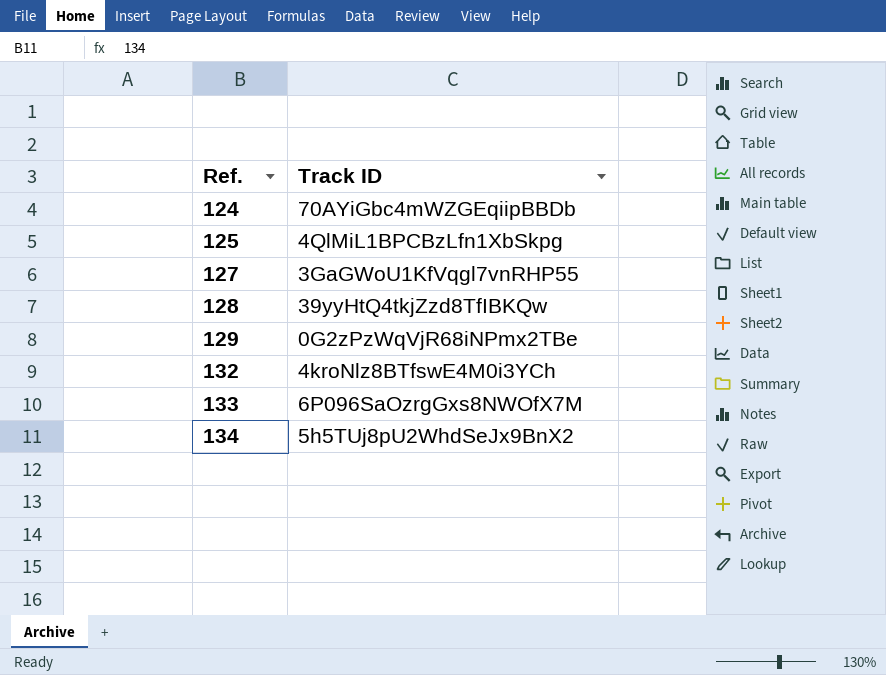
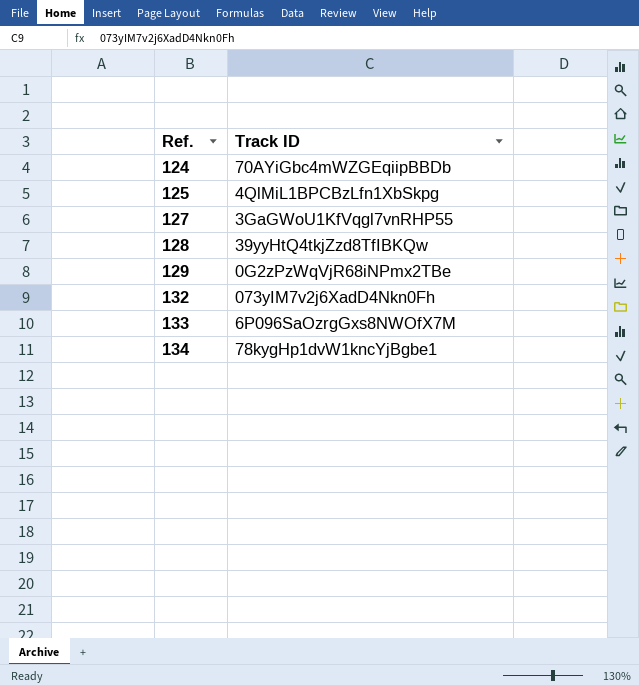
132 | Track ID: 4kroNlz8BTfswE4M0i3YCh -> 073yIM7v2j6XadD4Nkn0Fh
134 | Track ID: 5h5TUj8pU2WhdSeJx9BnX2 -> 78kygHp1dvW1kncYjBgbe1

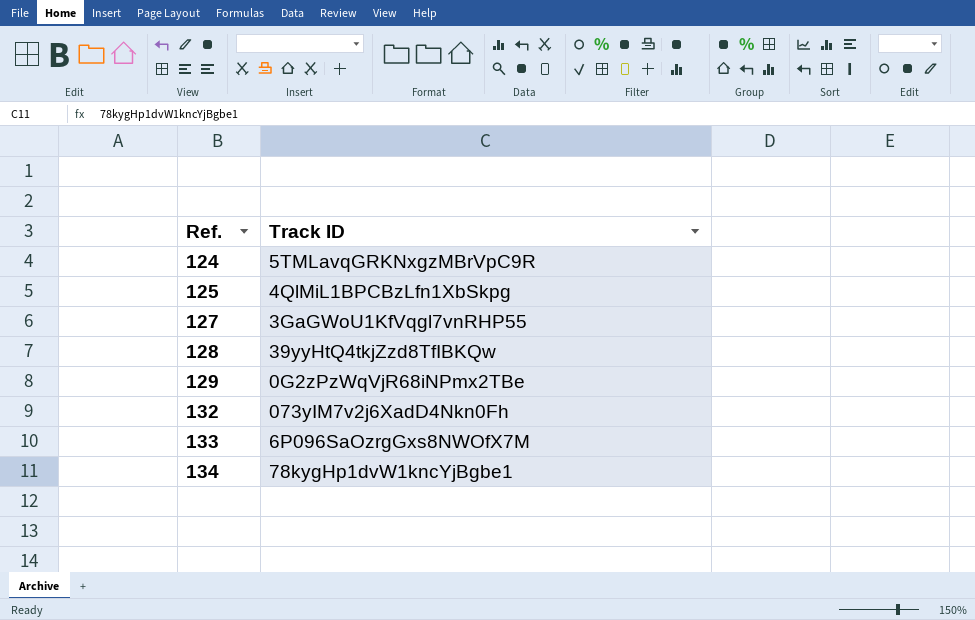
124 | Track ID: 70AYiGbc4mWZGEqiipBBDb -> 5TMLavqGRKNxgzMBrVpC9R

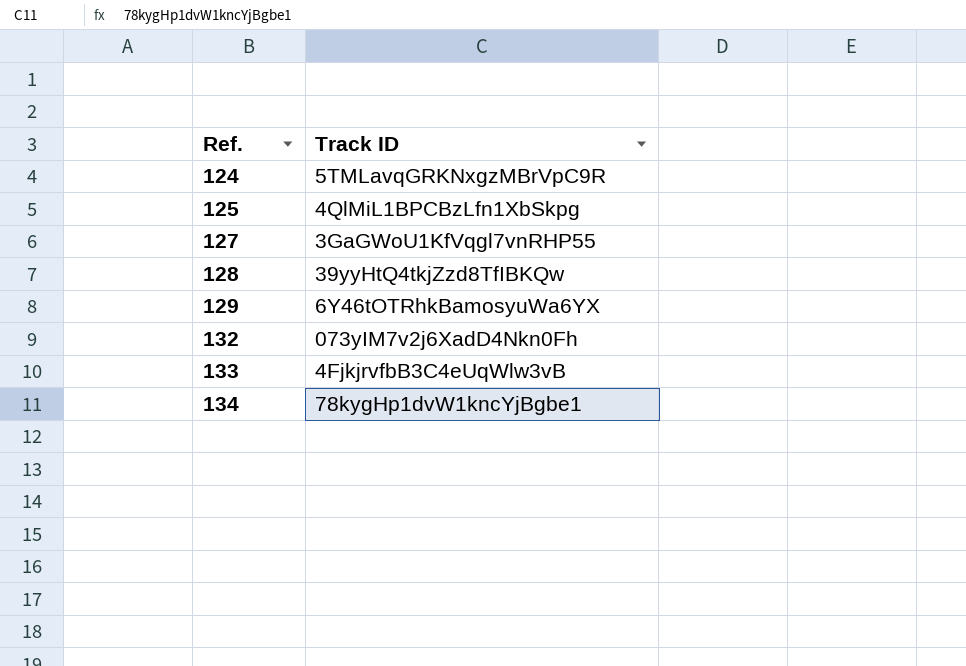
129 | Track ID: 0G2zPzWqVjR68iNPmx2TBe -> 6Y46tOTRhkBamosyuWa6YX
133 | Track ID: 6P096SaOzrgGxs8NWOfX7M -> 4FjkjrvfbB3C4eUqWlw3vB

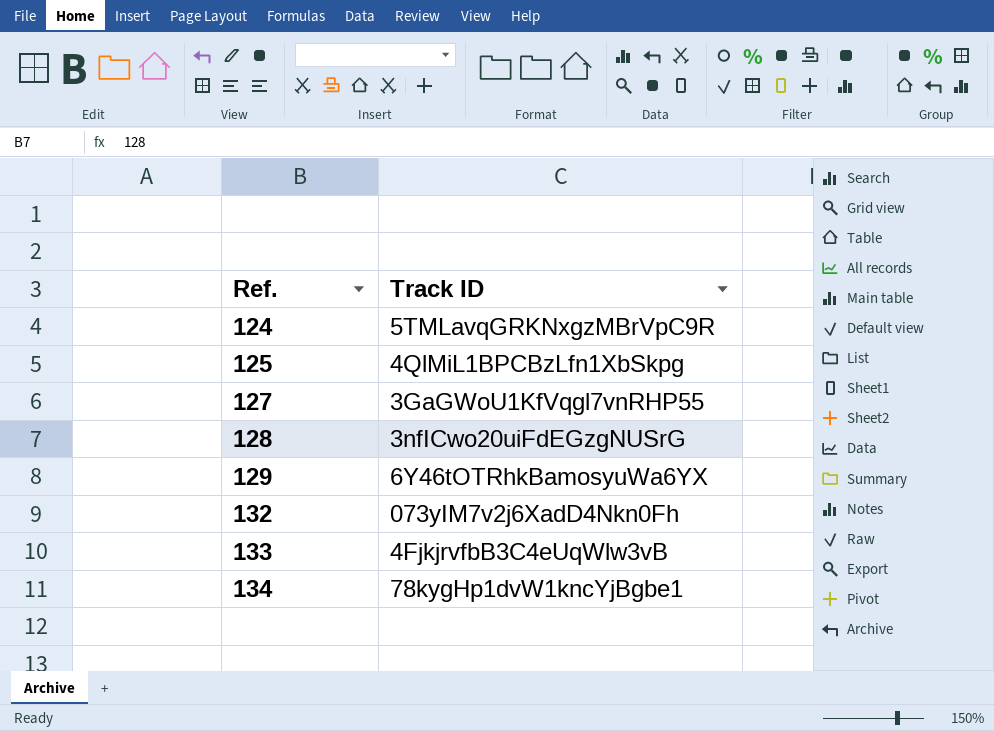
128 | Track ID: 39yyHtQ4tkjZzd8TfIBKQw -> 3nfICwo20uiFdEGzgNUSrG

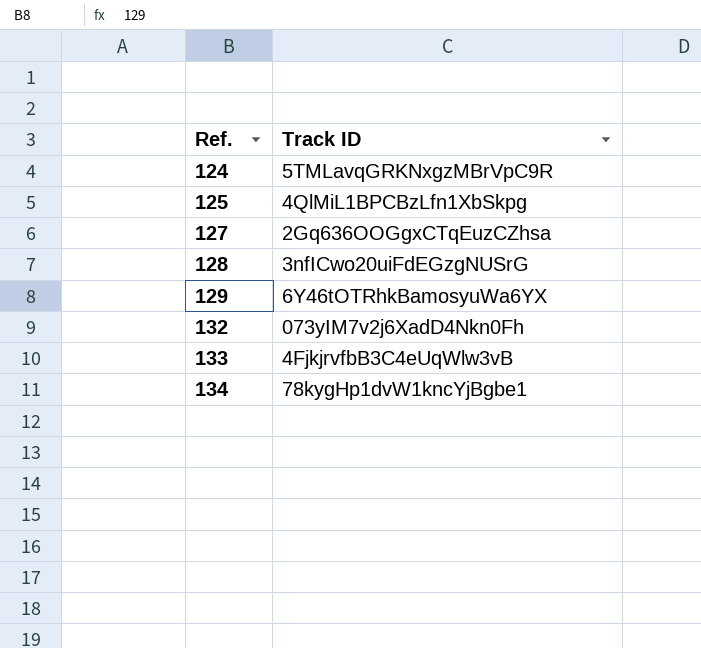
127 | Track ID: 3GaGWoU1KfVqgl7vnRHP55 -> 2Gq636OOGgxCTqEuzCZhsa

